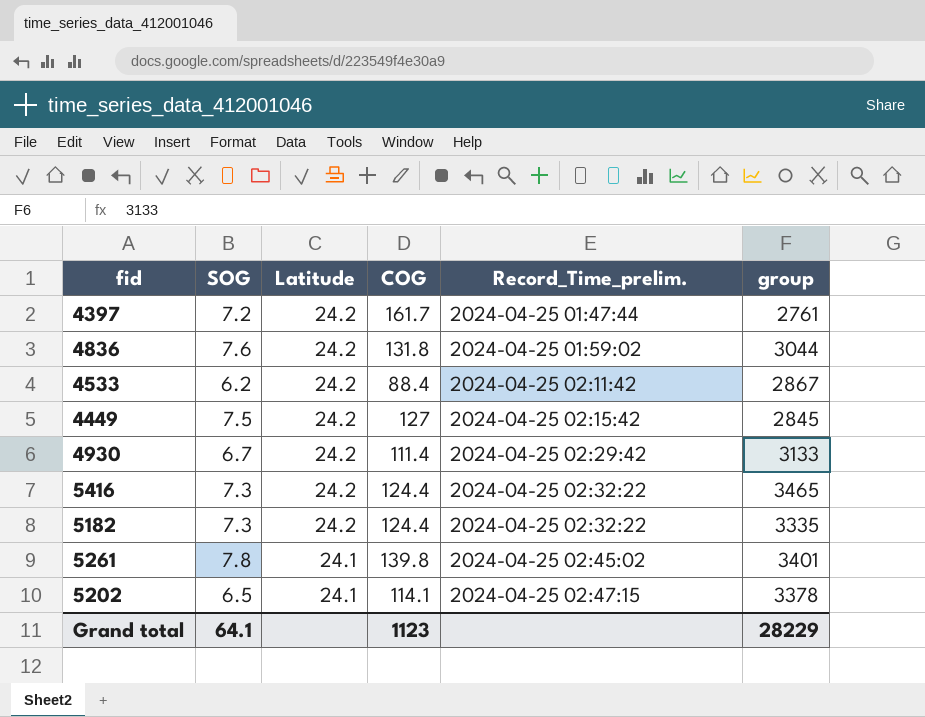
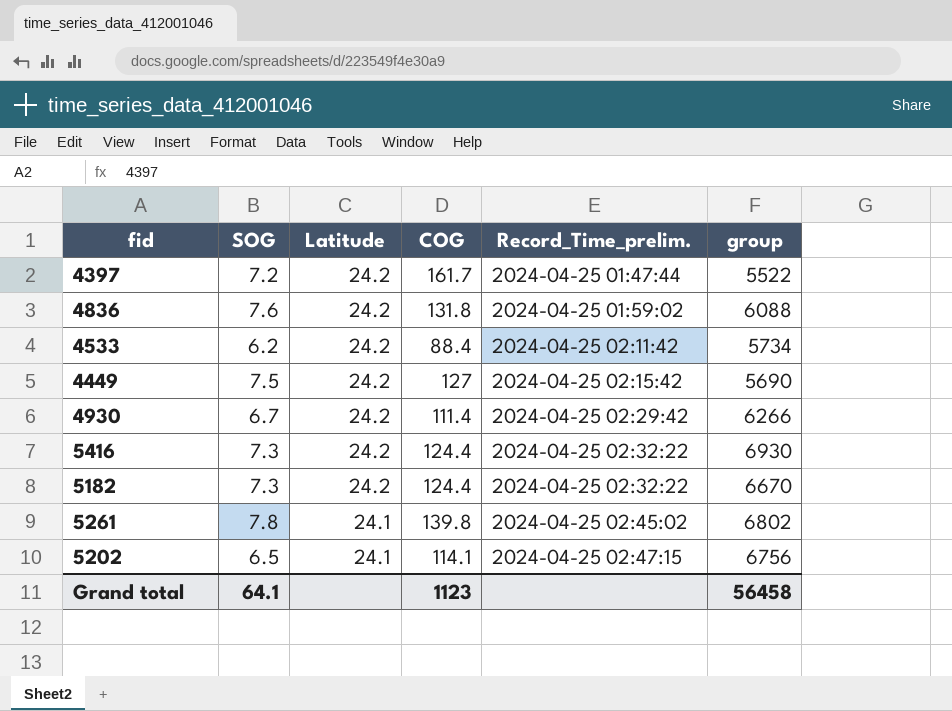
4397 | group: 2761 -> 5522
4836 | group: 3044 -> 6088
4533 | group: 2867 -> 5734
4449 | group: 2845 -> 5690
4930 | group: 3133 -> 6266
5416 | group: 3465 -> 6930
5182 | group: 3335 -> 6670
5261 | group: 3401 -> 6802
5202 | group: 3378 -> 6756
Grand total | group: 28229 -> 56458

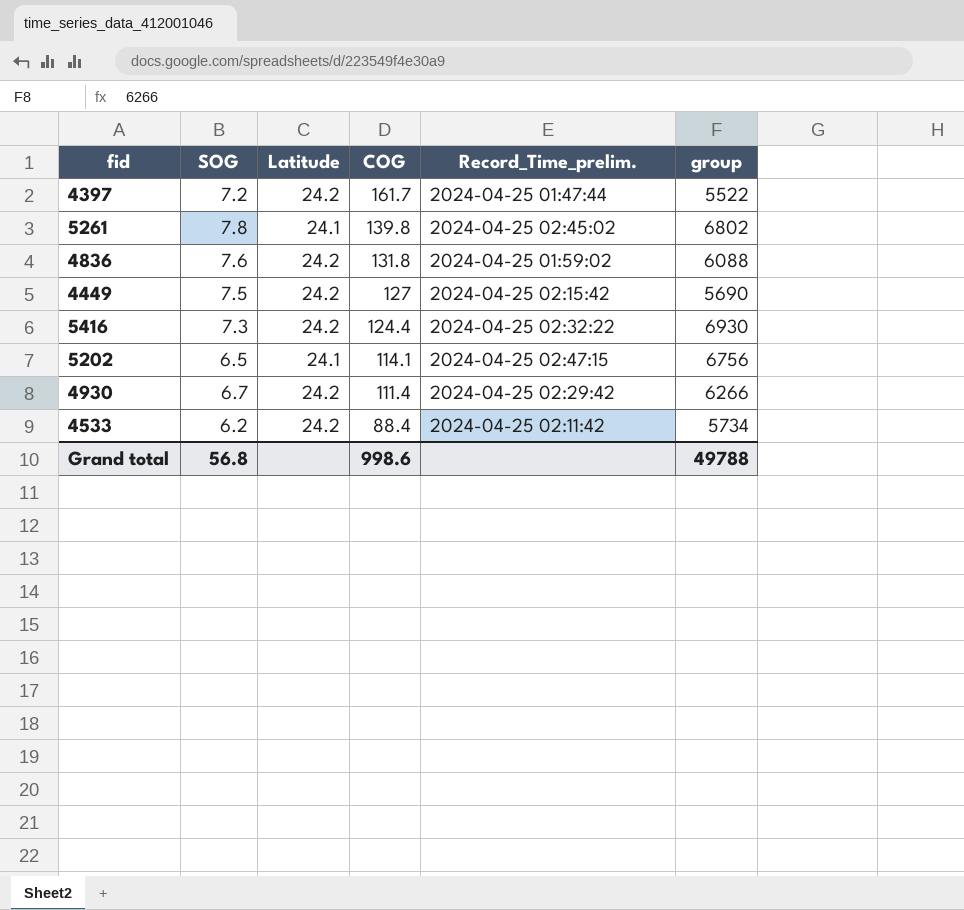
row order: Latitude descending -> COG descending
row 5182: 7.3 | 24.2 | 124.4 | 2024-04-25 02:32:22 | 6670 -> none
Grand total | SOG: 64.1 -> 56.8
Grand total | COG: 1123 -> 998.6
Grand total | group: 56458 -> 49788

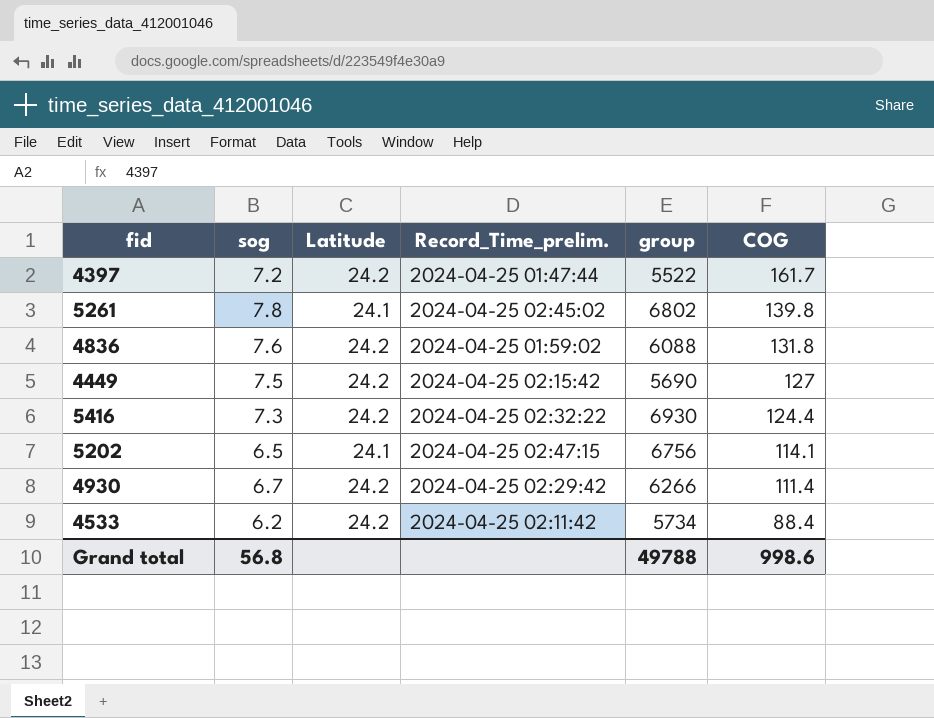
column name: SOG -> sog
column COG | position: 4 -> 6

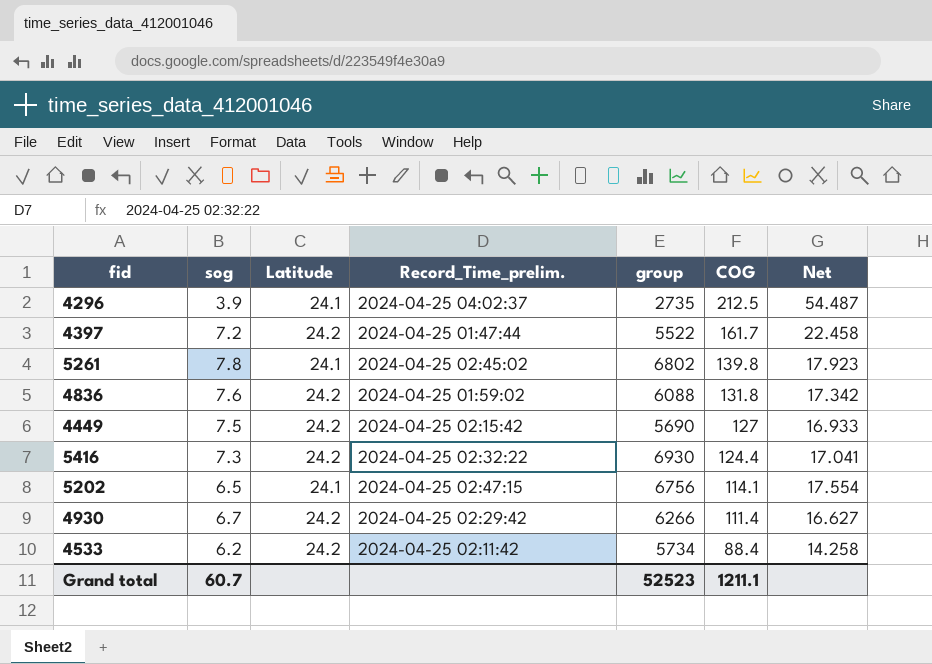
column Net | formula: none -> [COG] / [sog]
row 4296: none -> 3.9 | 24.1 | 2024-04-25 04:02:37 | 2735 | 212.5 | 54.487
Grand total | sog: 56.8 -> 60.7
Grand total | group: 49788 -> 52523
Grand total | COG: 998.6 -> 1211.1

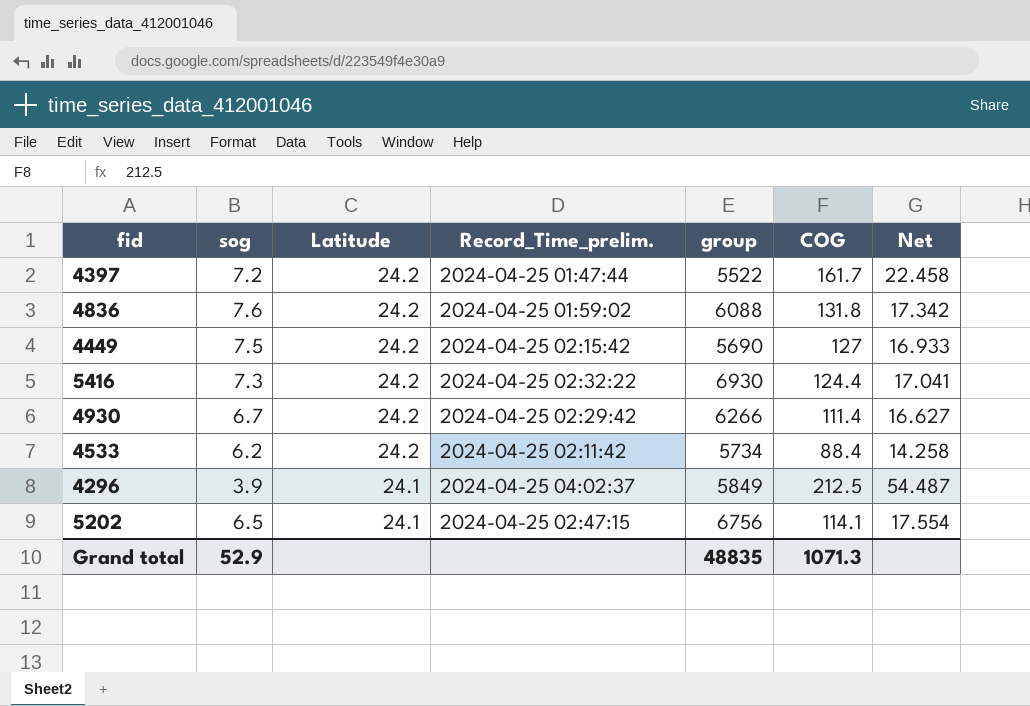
row order: COG descending -> Latitude descending
row 5261: 7.8 | 24.1 | 2024-04-25 02:45:02 | 6802 | 139.8 | 17.923 -> none
4296 | group: 2735 -> 5849
Grand total | sog: 60.7 -> 52.9
Grand total | group: 52523 -> 48835
Grand total | COG: 1211.1 -> 1071.3

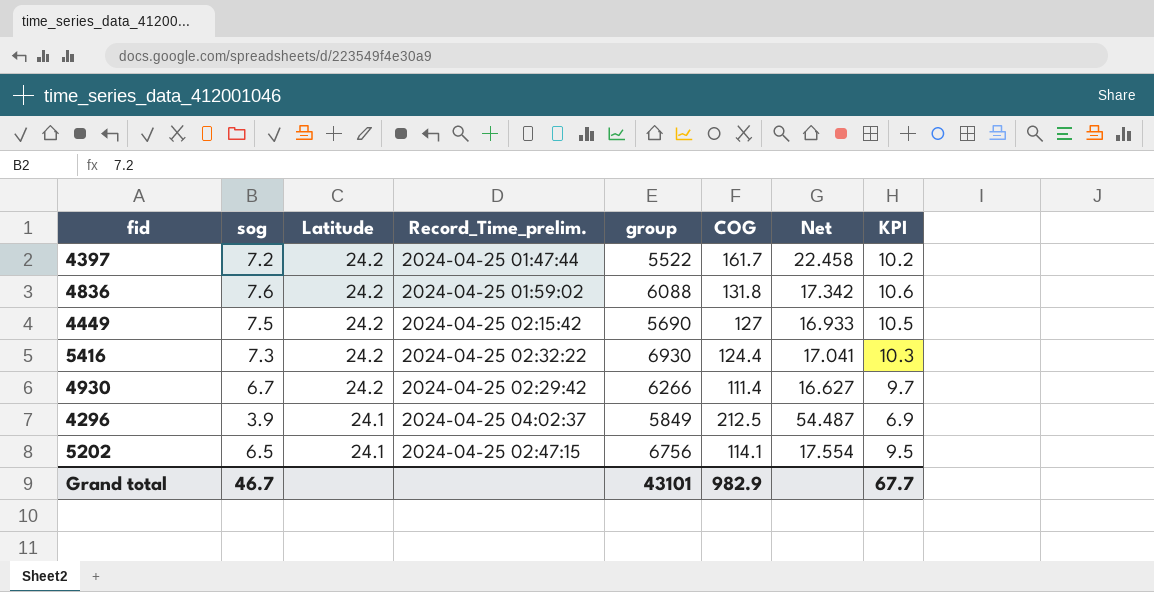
column KPI | formula: none -> [sog] + 3
row 4533: 6.2 | 24.2 | 2024-04-25 02:11:42 | 5734 | 88.4 | 14.258 -> none
Grand total | sog: 52.9 -> 46.7
Grand total | group: 48835 -> 43101
Grand total | COG: 1071.3 -> 982.9

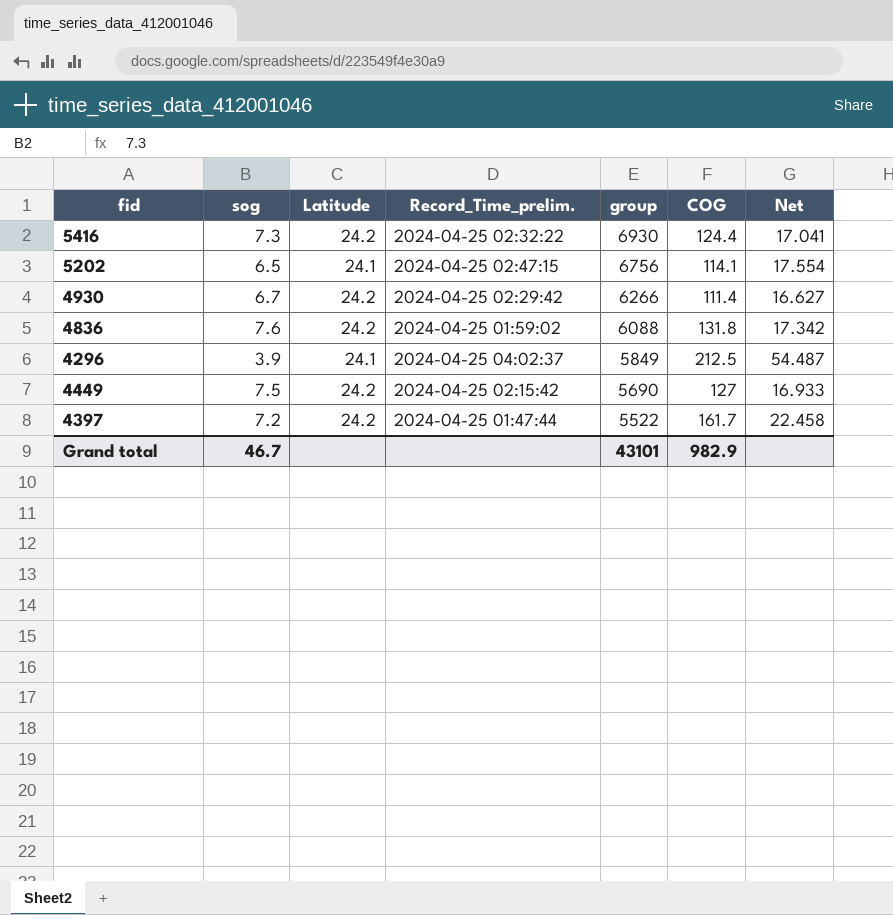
row order: Latitude descending -> group descending
column KPI | formula: [sog] + 3 -> none

